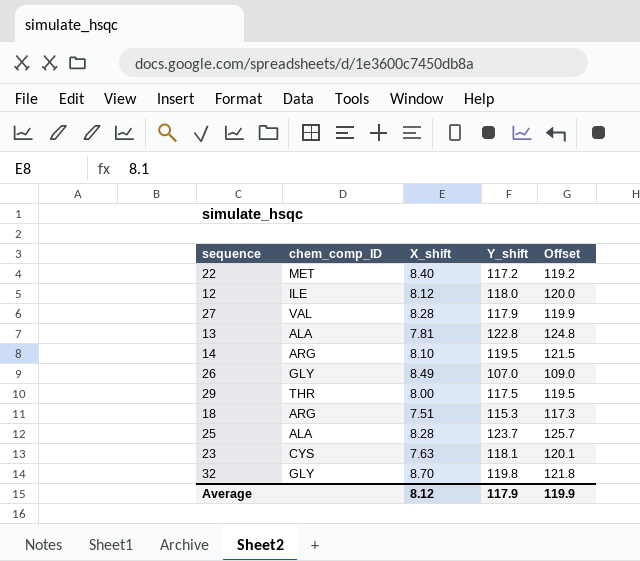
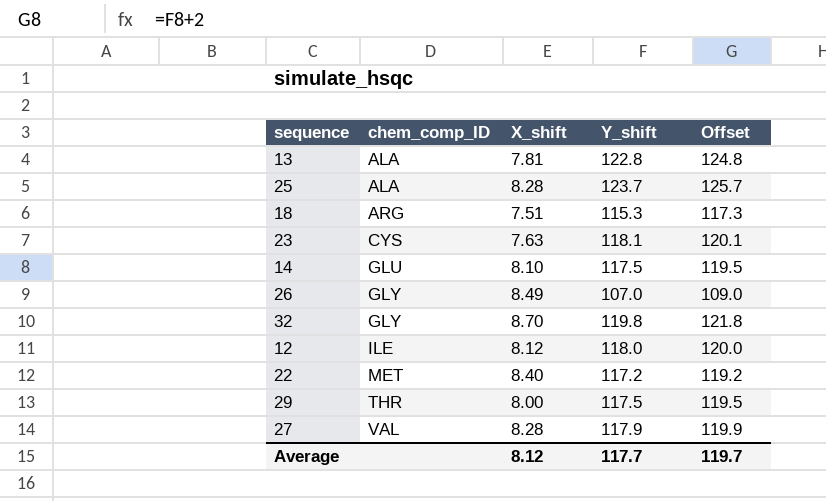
row order: none -> chem_comp_ID ascending
14 | chem_comp_ID: ARG -> GLU
14 | Y_shift: 119.5 -> 117.5
14 | Offset: 121.5 -> 119.5
Average | Y_shift: 117.9 -> 117.7
Average | Offset: 119.9 -> 119.7

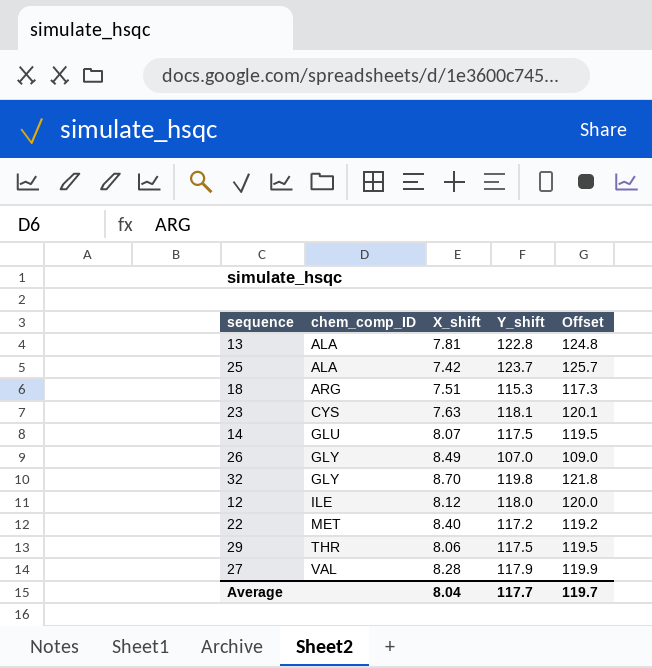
25 | X_shift: 8.28 -> 7.42
14 | X_shift: 8.10 -> 8.07
29 | X_shift: 8.00 -> 8.06
Average | X_shift: 8.12 -> 8.04

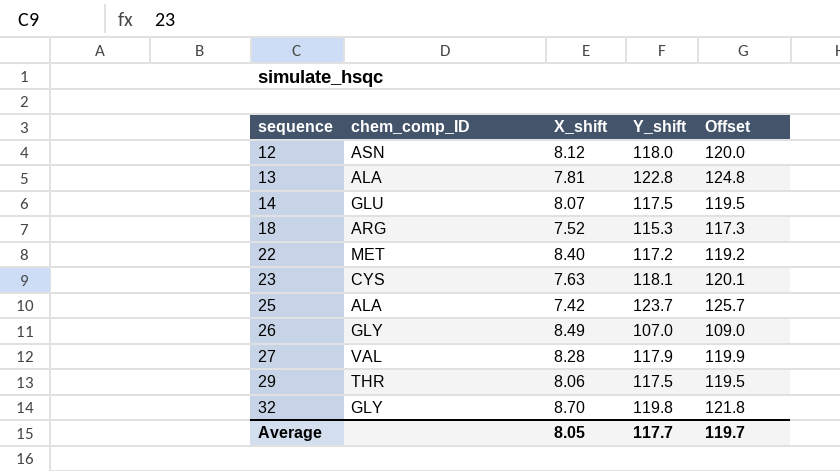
row order: chem_comp_ID ascending -> sequence ascending
12 | chem_comp_ID: ILE -> ASN
18 | X_shift: 7.51 -> 7.52
Average | X_shift: 8.04 -> 8.05

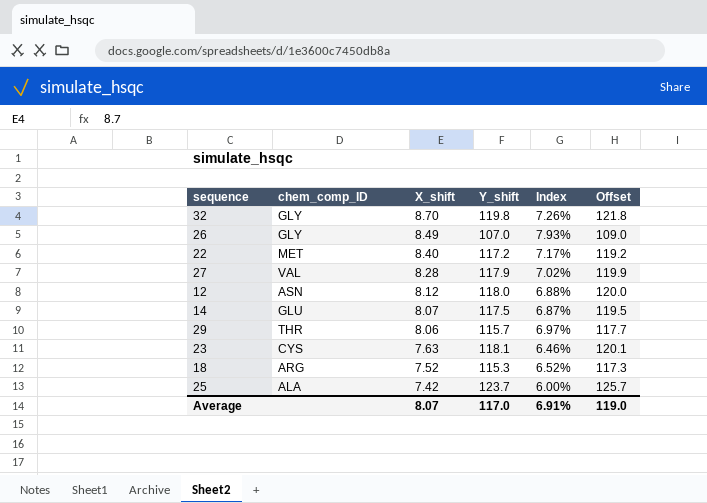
row order: sequence ascending -> X_shift descending
column Index | formula: none -> [X_shift] / [Y_shift]
row 13: ALA | 7.81 | 122.8 | 124.8 -> none
29 | Y_shift: 117.5 -> 115.7
29 | Offset: 119.5 -> 117.7
Average | X_shift: 8.05 -> 8.07
Average | Y_shift: 117.7 -> 117.0
Average | Offset: 119.7 -> 119.0

